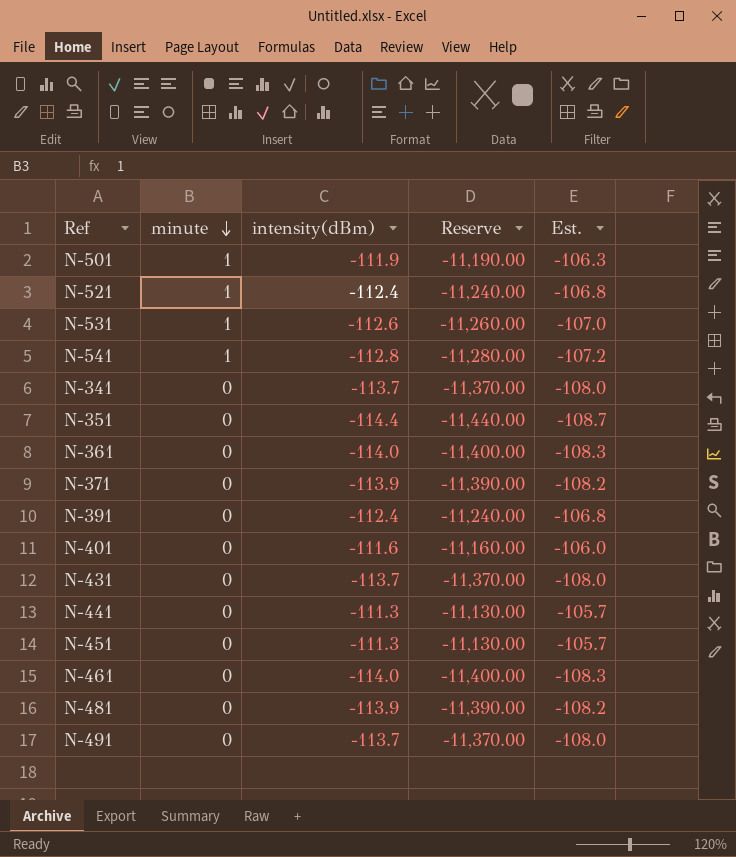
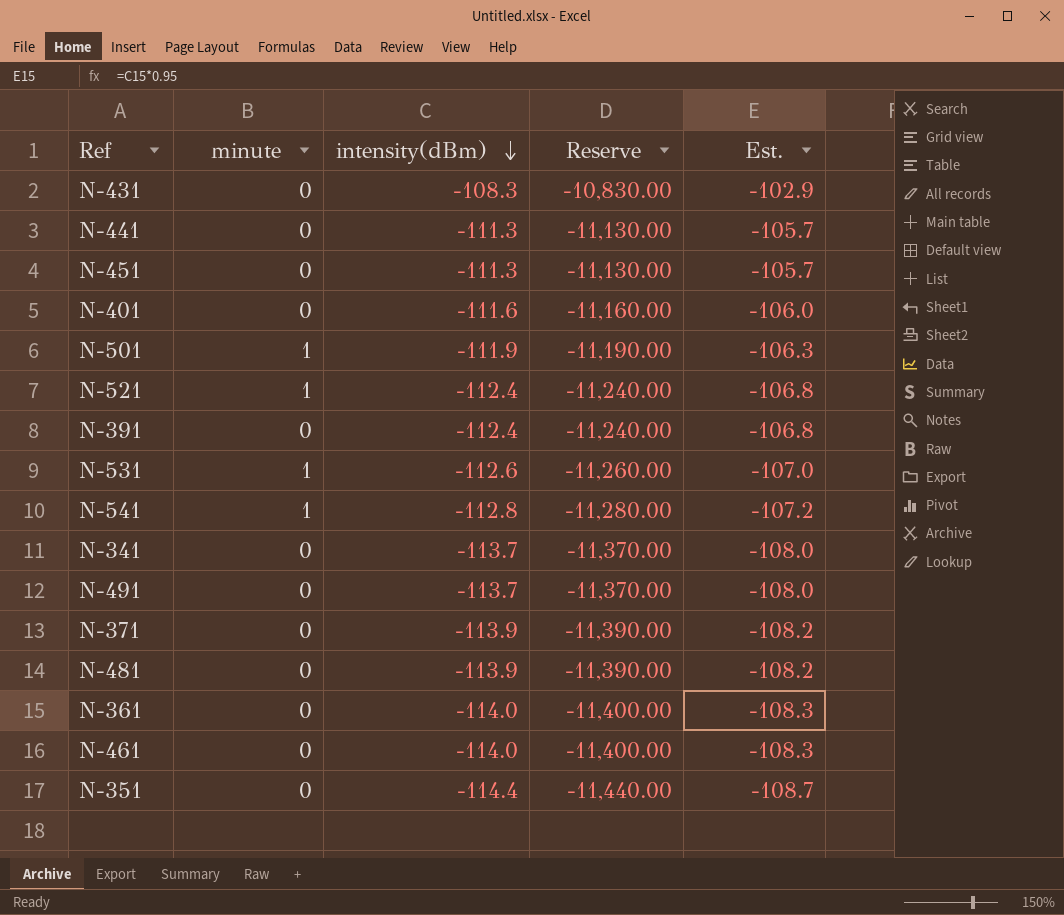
row order: minute descending -> intensity(dBm) descending
N-431 | intensity(dBm): -113.7 -> -108.3
N-431 | Reserve: -11,370.00 -> -10,830.00
N-431 | Est.: -108.0 -> -102.9

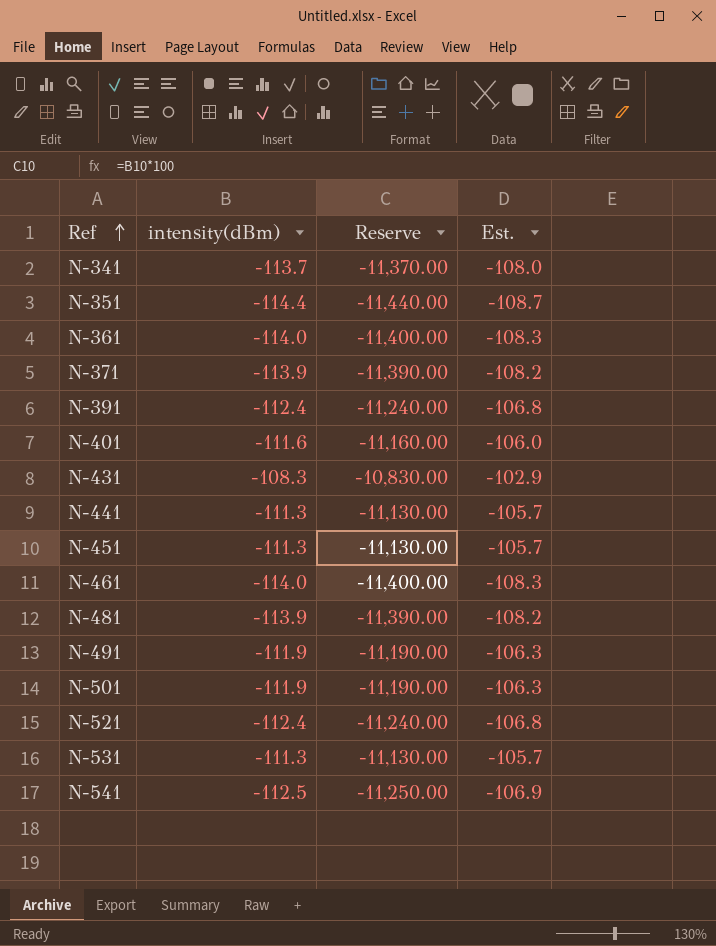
row order: intensity(dBm) descending -> Ref ascending
column minute | position: 2 -> none
N-491 | intensity(dBm): -113.7 -> -111.9
N-491 | Reserve: -11,370.00 -> -11,190.00
N-491 | Est.: -108.0 -> -106.3
N-531 | intensity(dBm): -112.6 -> -111.3
N-531 | Reserve: -11,260.00 -> -11,130.00
N-531 | Est.: -107.0 -> -105.7
N-541 | intensity(dBm): -112.8 -> -112.5
N-541 | Reserve: -11,280.00 -> -11,250.00
N-541 | Est.: -107.2 -> -106.9

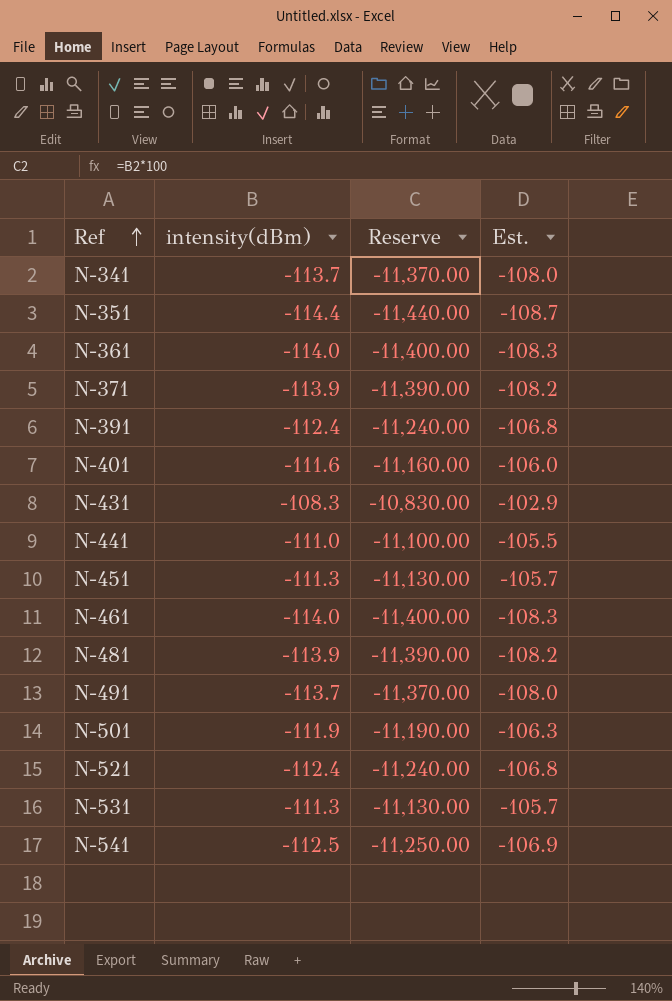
N-441 | intensity(dBm): -111.3 -> -111.0
N-441 | Reserve: -11,130.00 -> -11,100.00
N-441 | Est.: -105.7 -> -105.5
N-491 | intensity(dBm): -111.9 -> -113.7
N-491 | Reserve: -11,190.00 -> -11,370.00
N-491 | Est.: -106.3 -> -108.0

